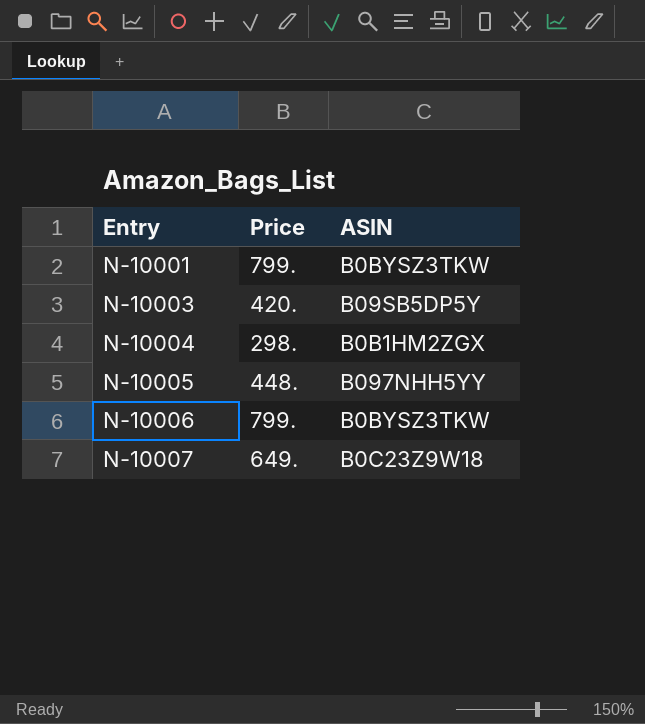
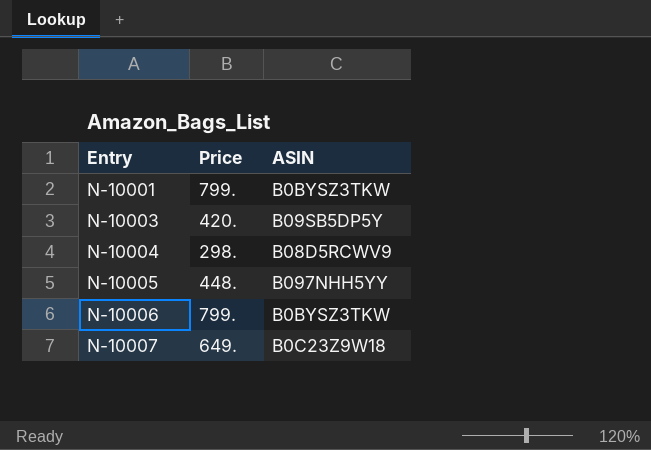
N-10004 | ASIN: B0B1HM2ZGX -> B08D5RCWV9

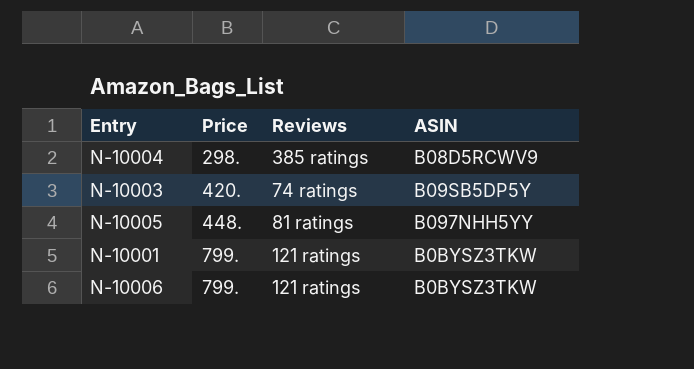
row order: Entry ascending -> Price ascending
column Reviews | position: none -> 3
row N-10007: 649. | B0C23Z9W18 -> none

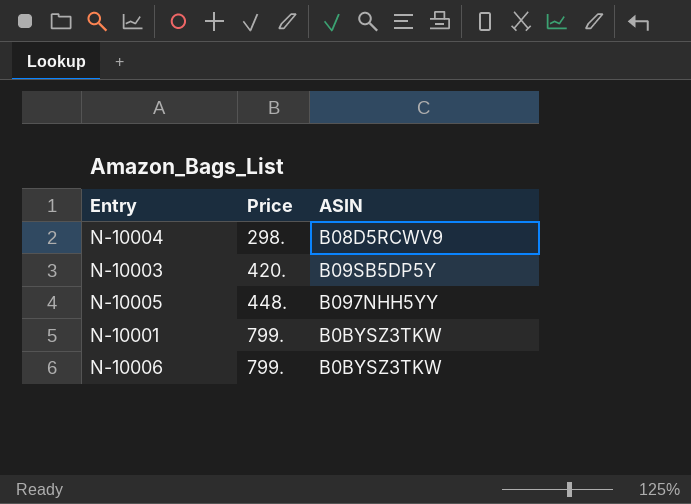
column Reviews | position: 3 -> none

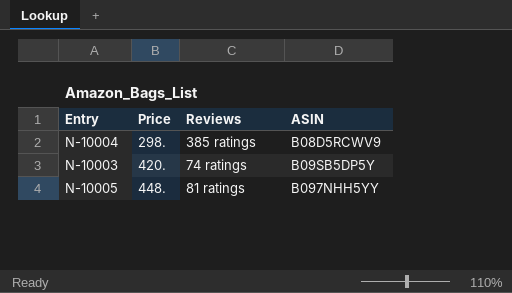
column Reviews | position: none -> 3
row N-10001: 799. | B0BYSZ3TKW -> none
row N-10006: 799. | B0BYSZ3TKW -> none

